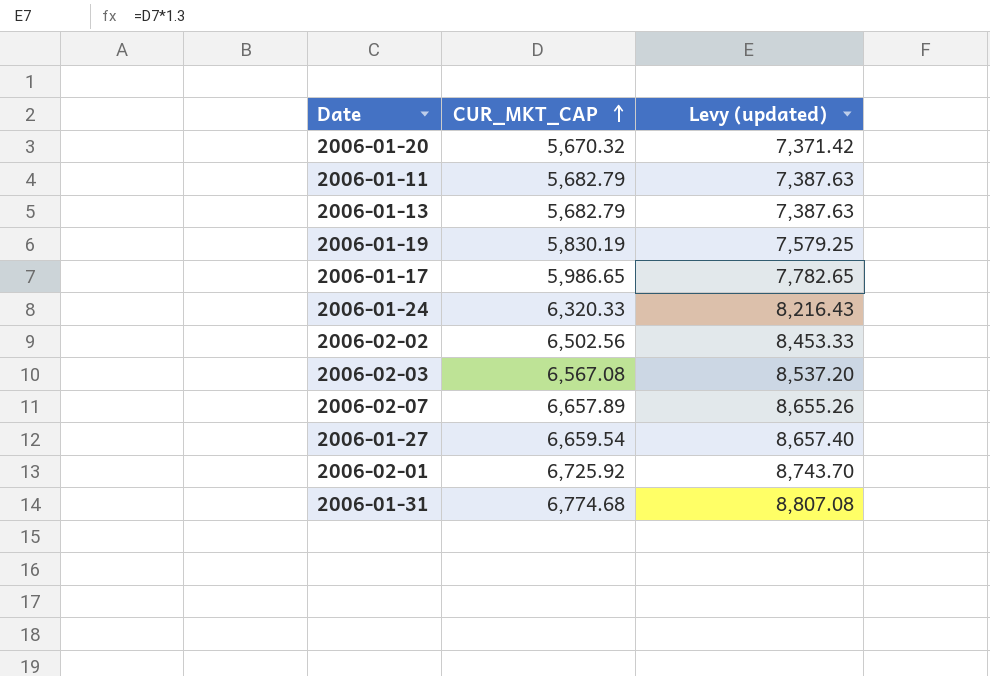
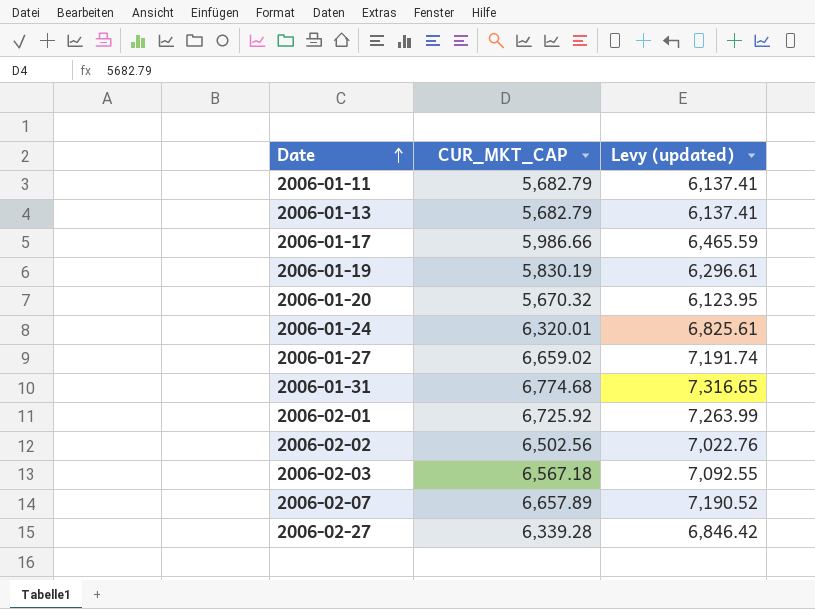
row order: CUR_MKT_CAP ascending -> Date ascending
column Levy (updated) | formula: [CUR_MKT_CAP] * 1.3 -> [CUR_MKT_CAP] * 1.08
2006-01-17 | CUR_MKT_CAP: 5,986.65 -> 5,986.66
2006-01-24 | CUR_MKT_CAP: 6,320.33 -> 6,320.01
2006-01-27 | CUR_MKT_CAP: 6,659.54 -> 6,659.02
2006-02-03 | CUR_MKT_CAP: 6,567.08 -> 6,567.18
row 2006-02-27: none -> 6,339.28 | 6,846.42

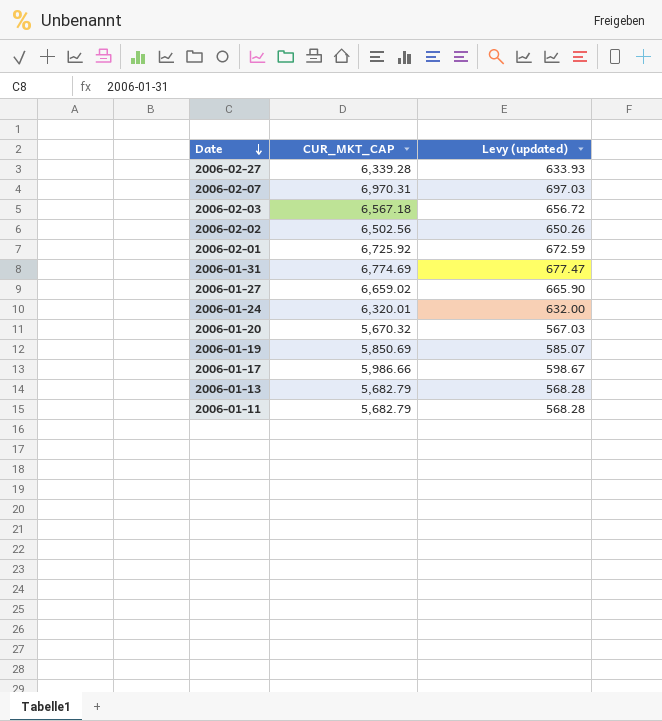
row order: Date ascending -> Date descending
column Levy (updated) | formula: [CUR_MKT_CAP] * 1.08 -> [CUR_MKT_CAP] * 0.1
2006-02-07 | CUR_MKT_CAP: 6,657.89 -> 6,970.31
2006-01-31 | CUR_MKT_CAP: 6,774.68 -> 6,774.69
2006-01-19 | CUR_MKT_CAP: 5,830.19 -> 5,850.69

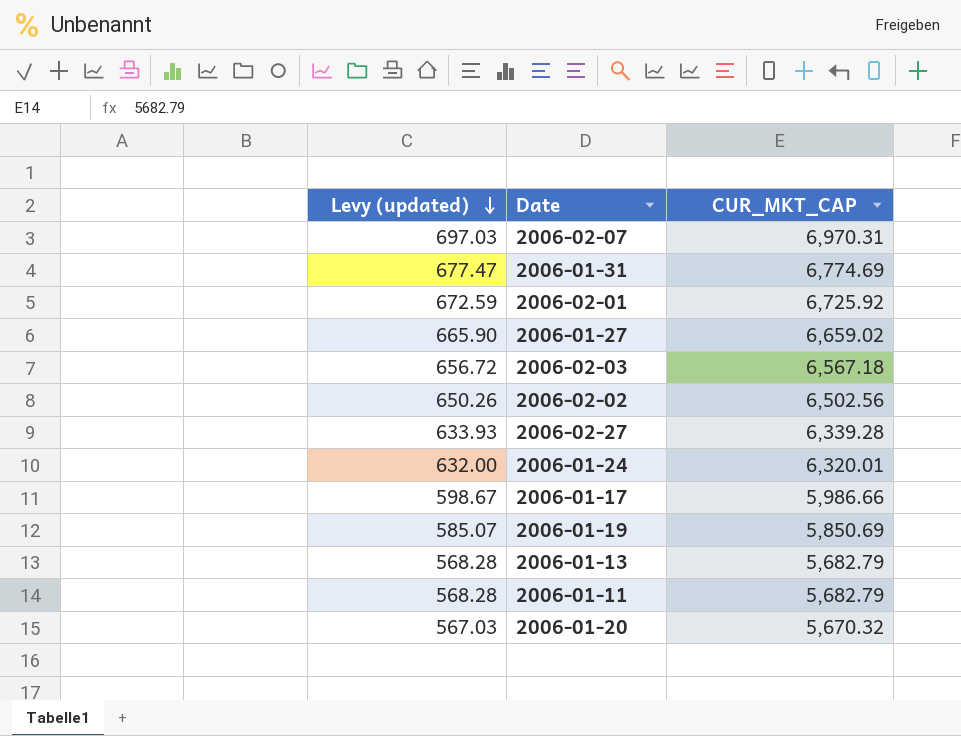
row order: Date descending -> Levy (updated) descending
column Levy (updated) | position: 3 -> 1

